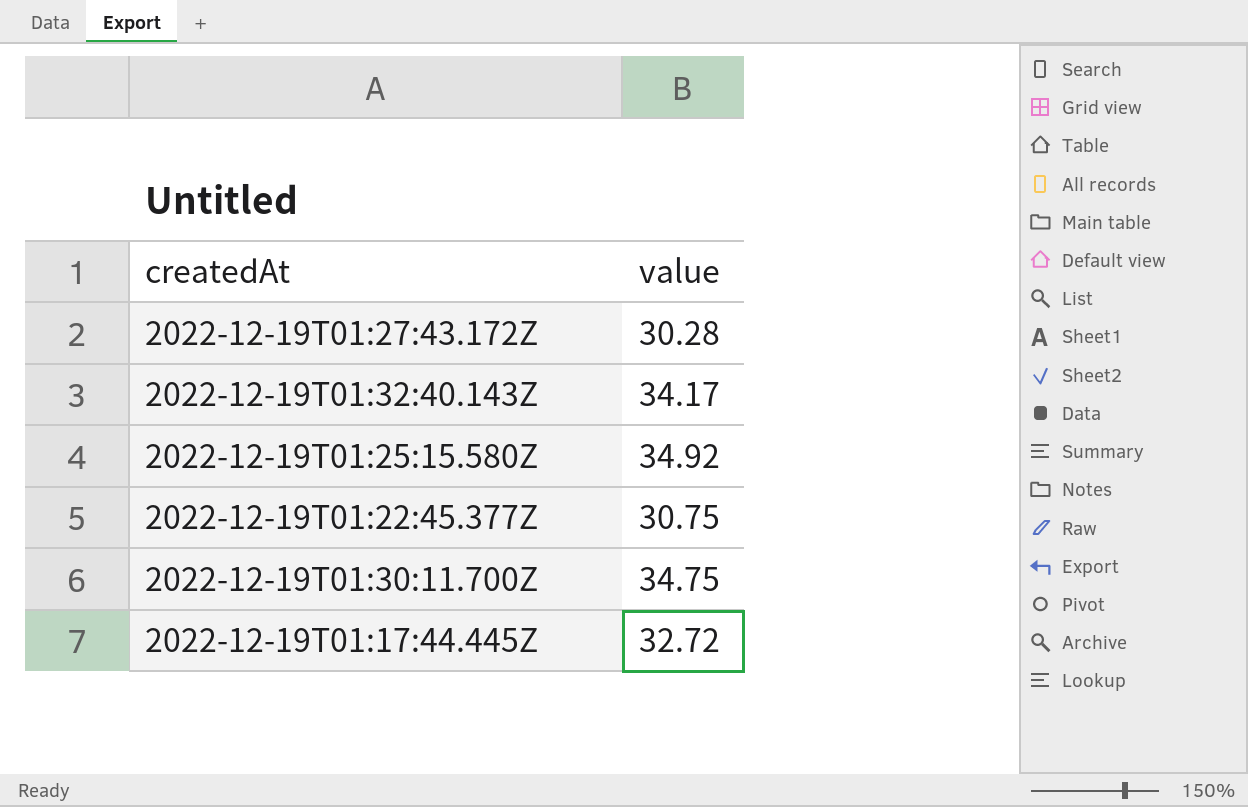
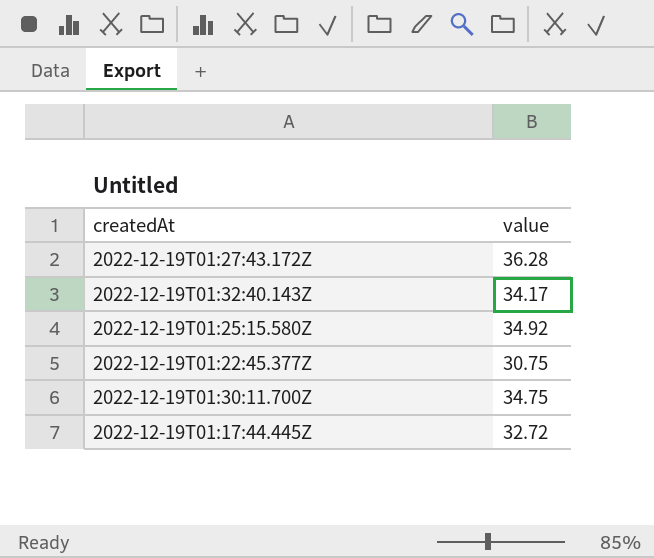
2022-12-19T01:27:43.172Z | value: 30.28 -> 36.28

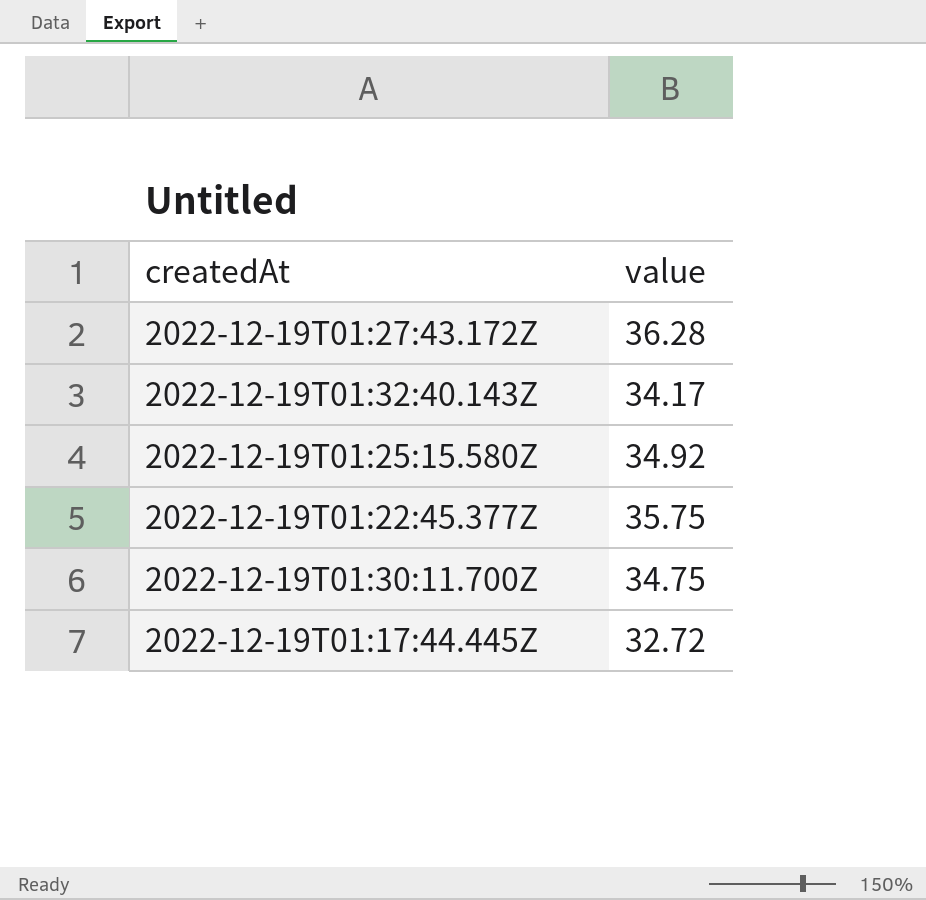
2022-12-19T01:22:45.377Z | value: 30.75 -> 35.75

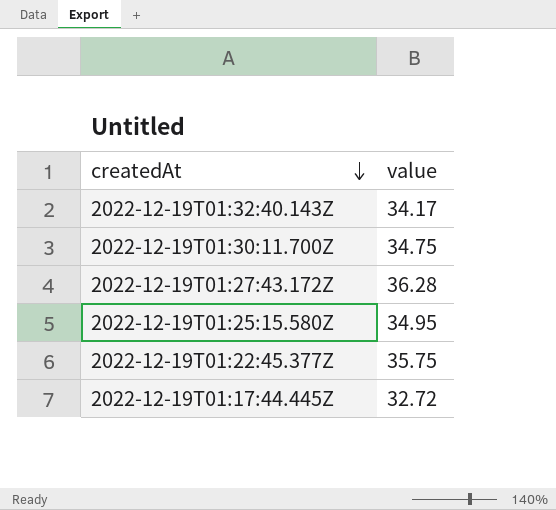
row order: none -> createdAt descending
2022-12-19T01:25:15.580Z | value: 34.92 -> 34.95

